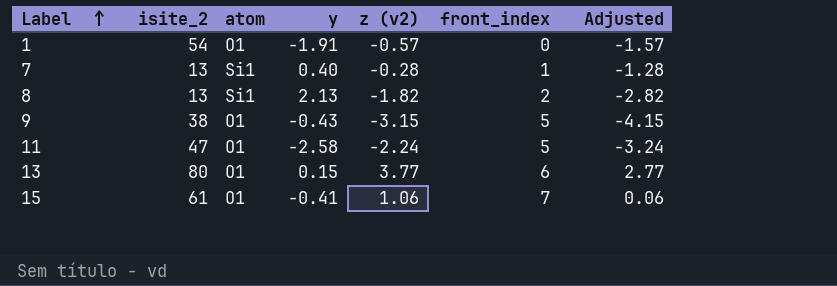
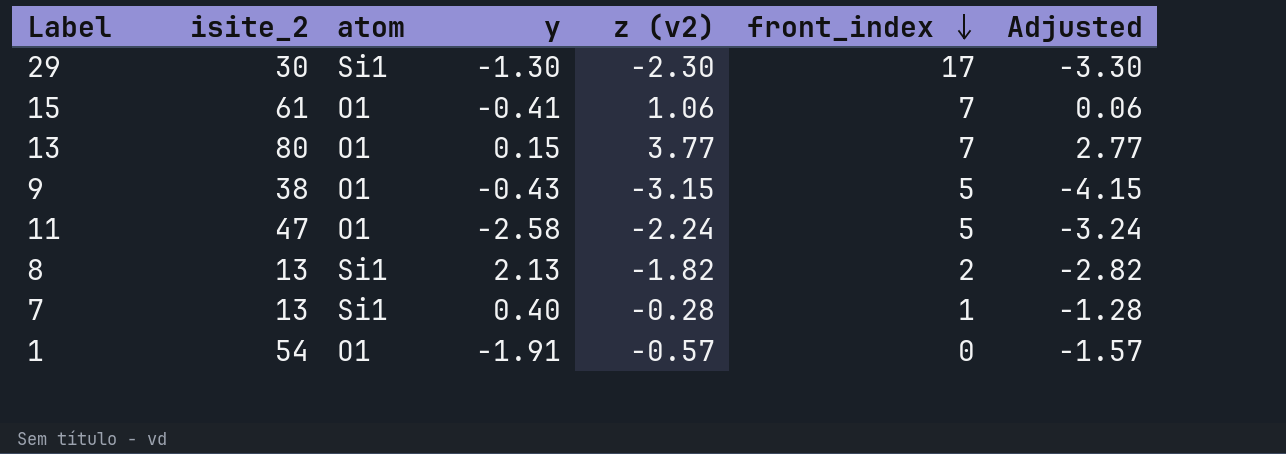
row order: Label ascending -> front_index descending
row 29: none -> 30 | Si1 | -1.30 | -2.30 | 17 | -3.30
13 | front_index: 6 -> 7

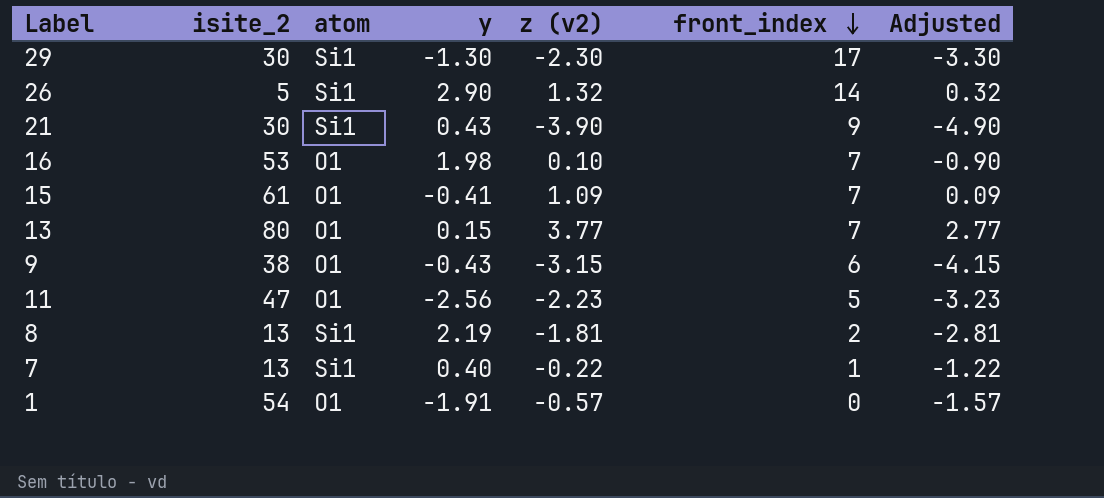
row 26: none -> 5 | Si1 | 2.90 | 1.32 | 14 | 0.32
row 21: none -> 30 | Si1 | 0.43 | -3.90 | 9 | -4.90
row 16: none -> 53 | O1 | 1.98 | 0.10 | 7 | -0.90
15 | z (v2): 1.06 -> 1.09
15 | Adjusted: 0.06 -> 0.09
9 | front_index: 5 -> 6
11 | y: -2.58 -> -2.56
11 | z (v2): -2.24 -> -2.23
11 | Adjusted: -3.24 -> -3.23
8 | y: 2.13 -> 2.19
8 | z (v2): -1.82 -> -1.81
8 | Adjusted: -2.82 -> -2.81
7 | z (v2): -0.28 -> -0.22
7 | Adjusted: -1.28 -> -1.22

